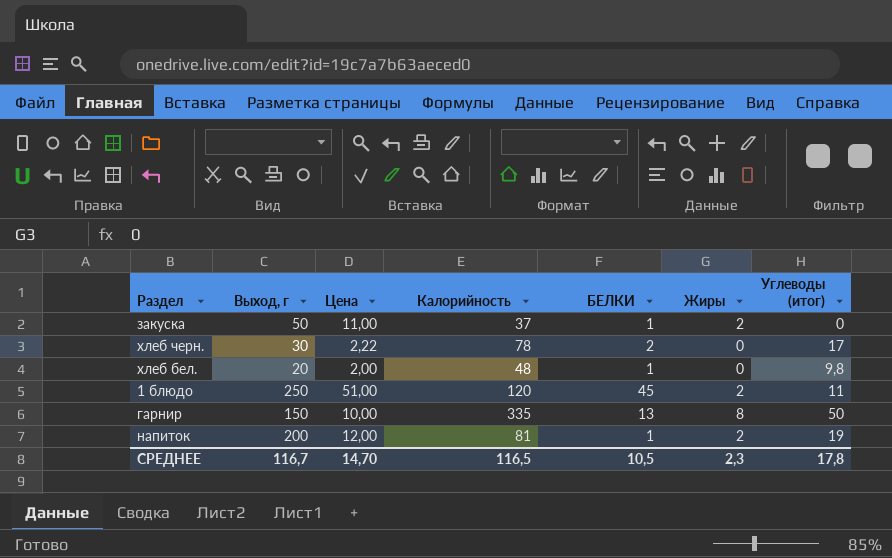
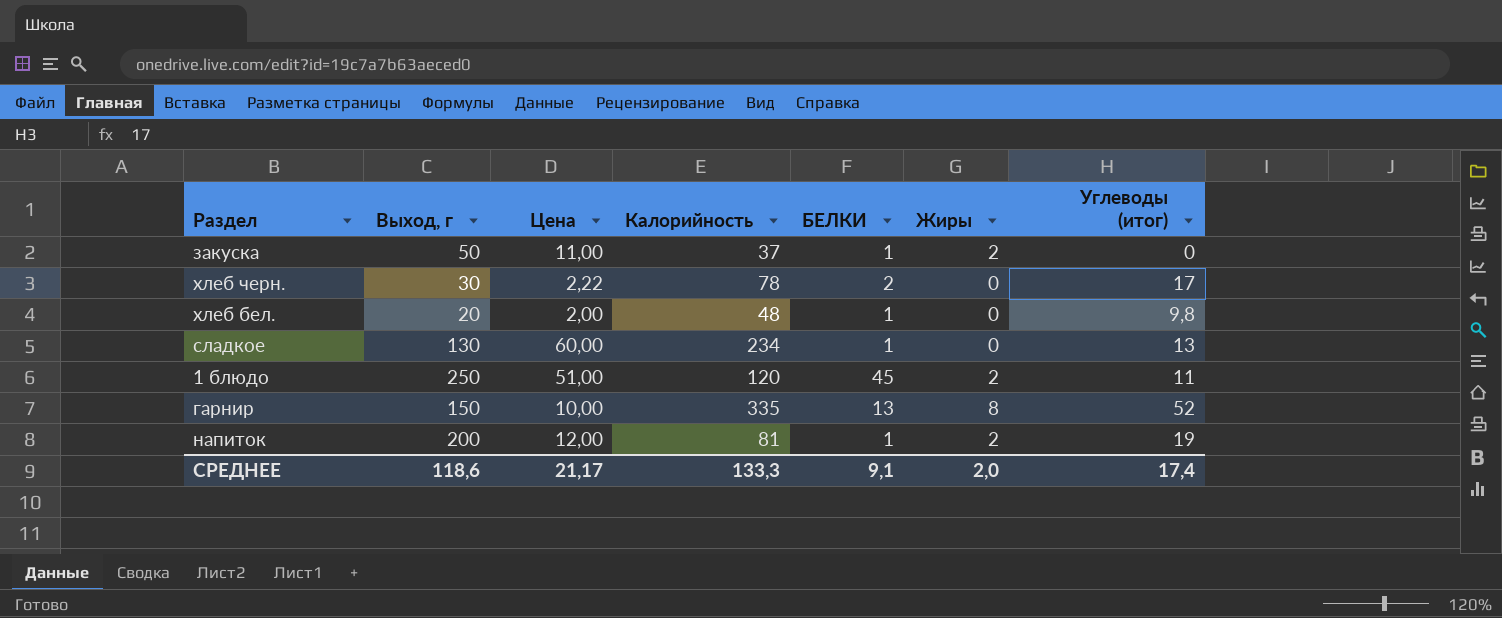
row сладкое: none -> 130 | 60,00 | 234 | 1 | 0 | 13
гарнир | Углеводы (итог): 50 -> 52
СРЕДНЕЕ | Выход, г: 116,7 -> 118,6
СРЕДНЕЕ | Цена: 14,70 -> 21,17
СРЕДНЕЕ | Калорийность: 116,5 -> 133,3
СРЕДНЕЕ | БЕЛКИ: 10,5 -> 9,1
СРЕДНЕЕ | Жиры: 2,3 -> 2,0
СРЕДНЕЕ | Углеводы (итог): 17,8 -> 17,4

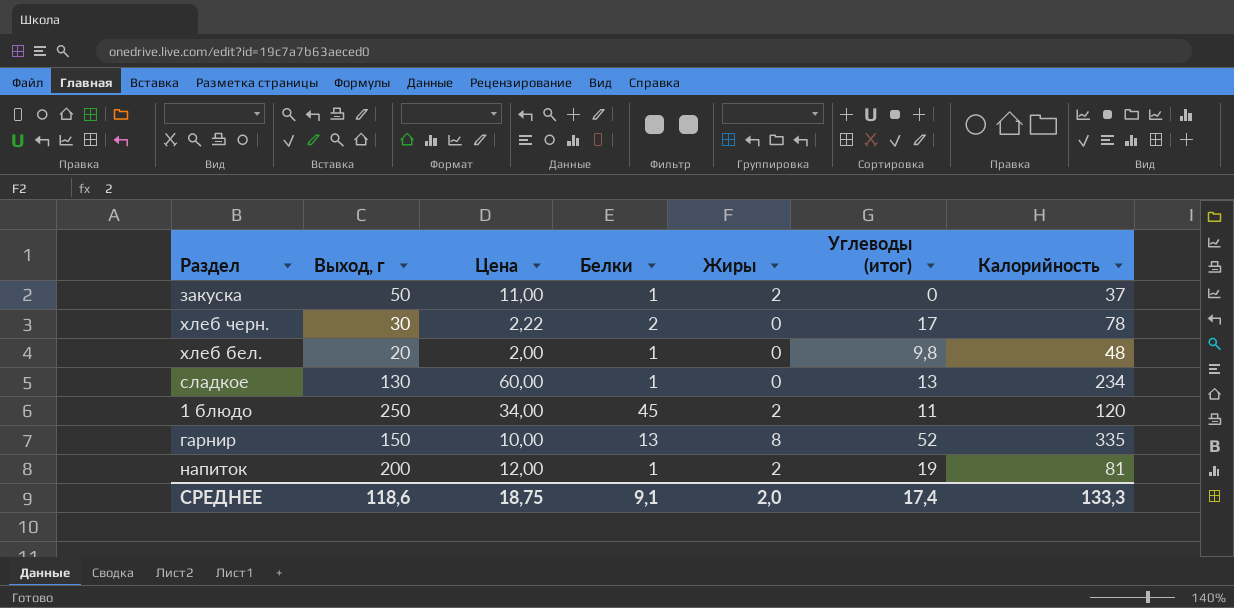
column name: БЕЛКИ -> Белки
column Калорийность | position: 4 -> 7
1 блюдо | Цена: 51,00 -> 34,00
СРЕДНЕЕ | Цена: 21,17 -> 18,75

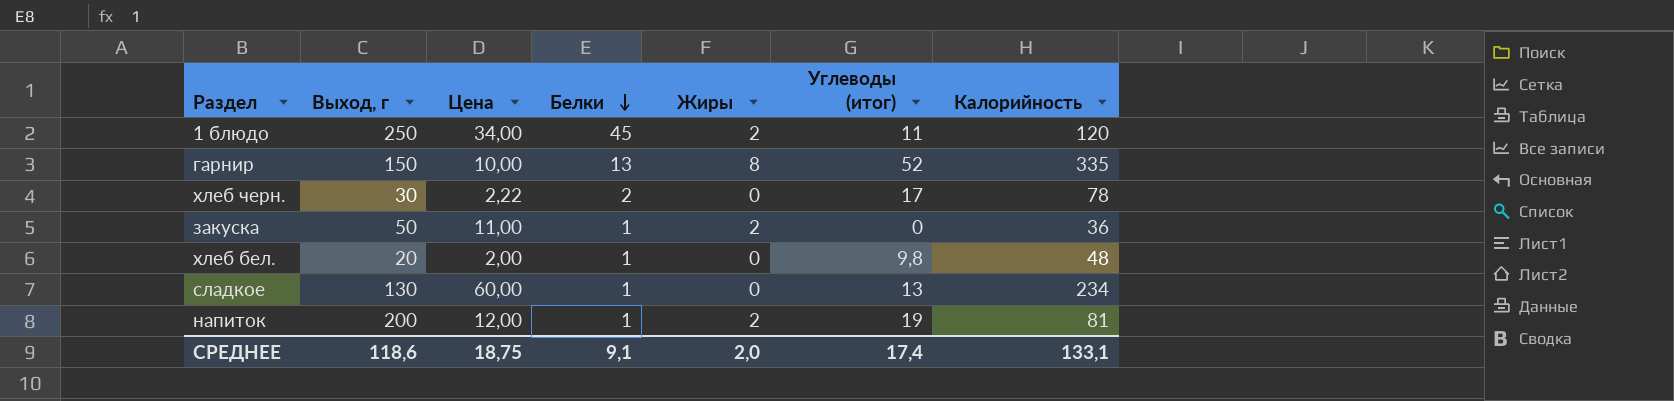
row order: none -> Белки descending
закуска | Калорийность: 37 -> 36
СРЕДНЕЕ | Калорийность: 133,3 -> 133,1

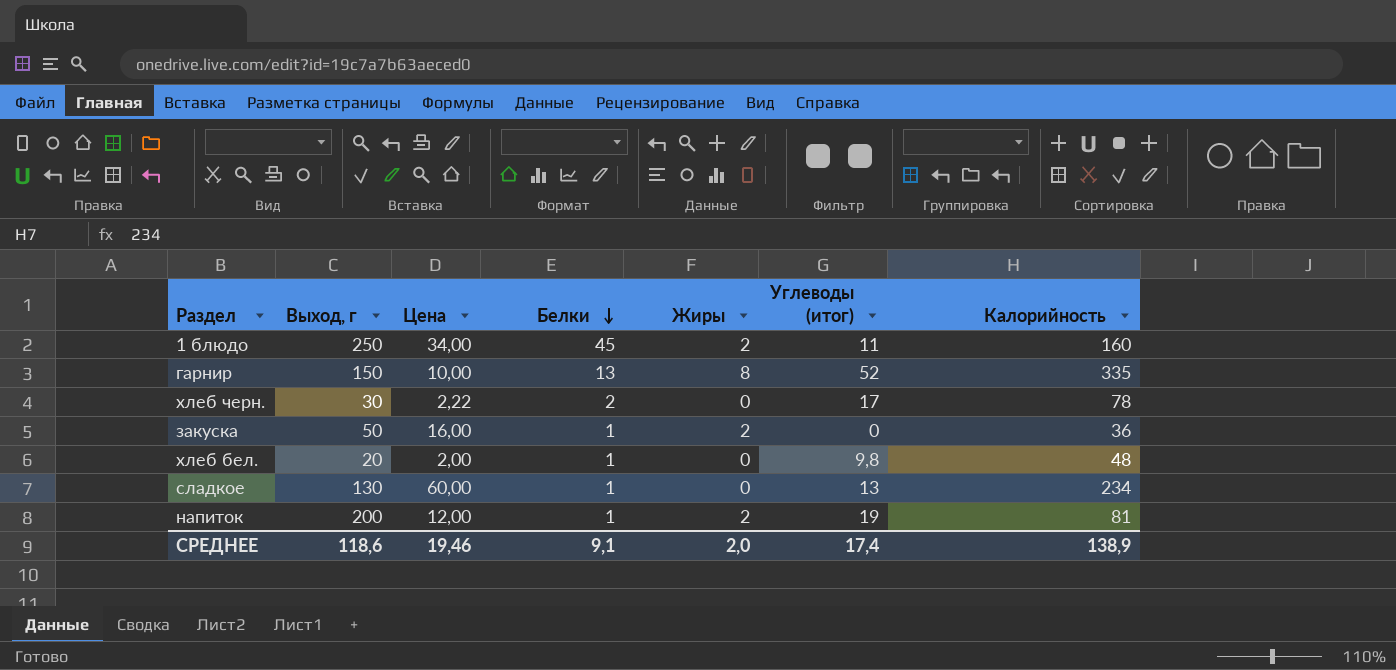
1 блюдо | Калорийность: 120 -> 160
закуска | Цена: 11,00 -> 16,00
СРЕДНЕЕ | Цена: 18,75 -> 19,46
СРЕДНЕЕ | Калорийность: 133,1 -> 138,9

